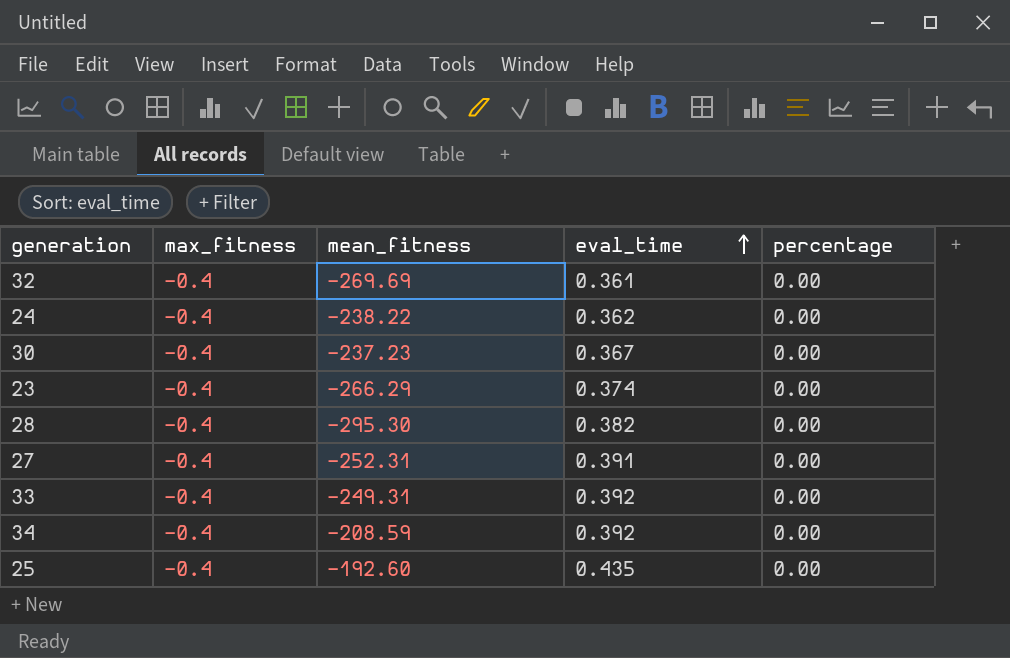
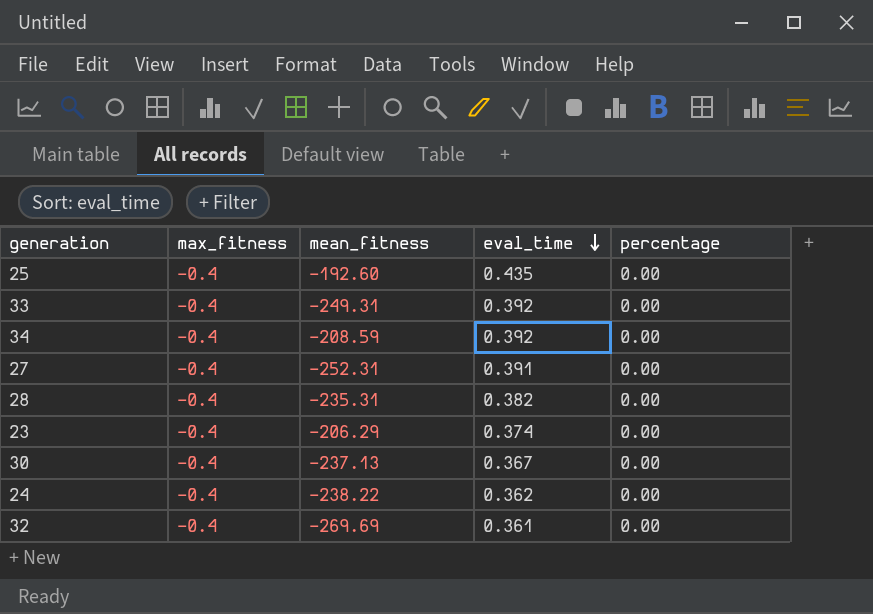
row order: eval_time ascending -> eval_time descending
28 | mean_fitness: -295.30 -> -235.31
23 | mean_fitness: -266.29 -> -206.29
30 | mean_fitness: -237.23 -> -237.13

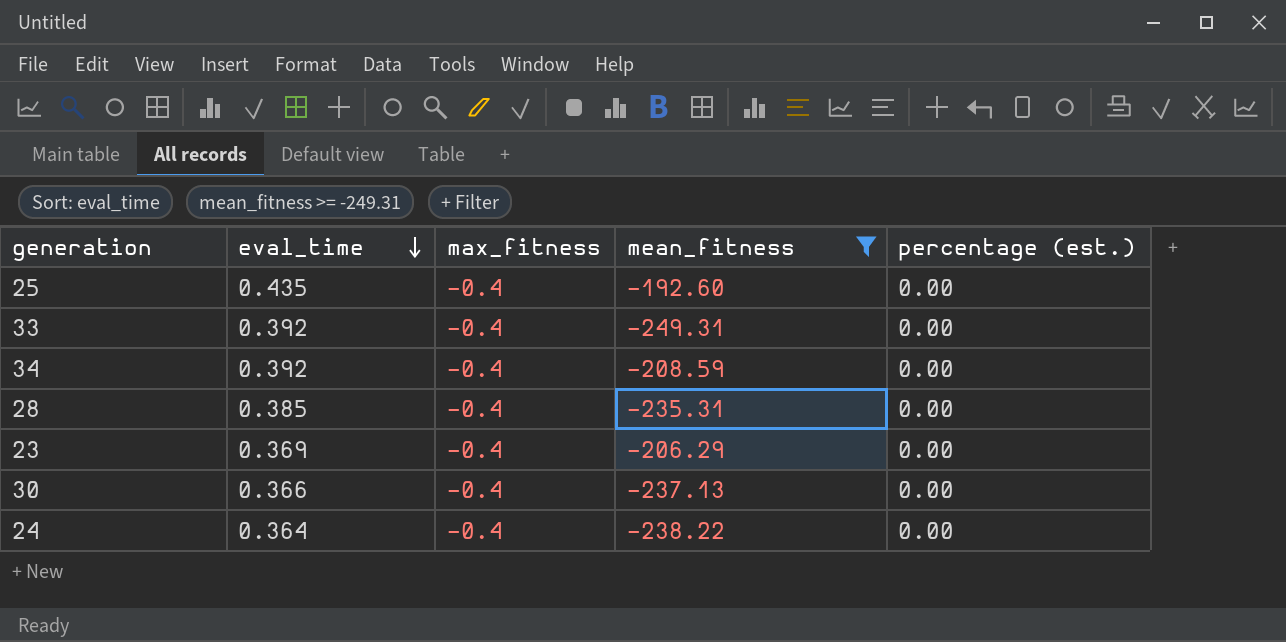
filter: none -> mean_fitness >= -249.31
column eval_time | position: 4 -> 2
column name: percentage -> percentage (est.)
28 | eval_time: 0.382 -> 0.385
23 | eval_time: 0.374 -> 0.369
30 | eval_time: 0.367 -> 0.366
24 | eval_time: 0.362 -> 0.364

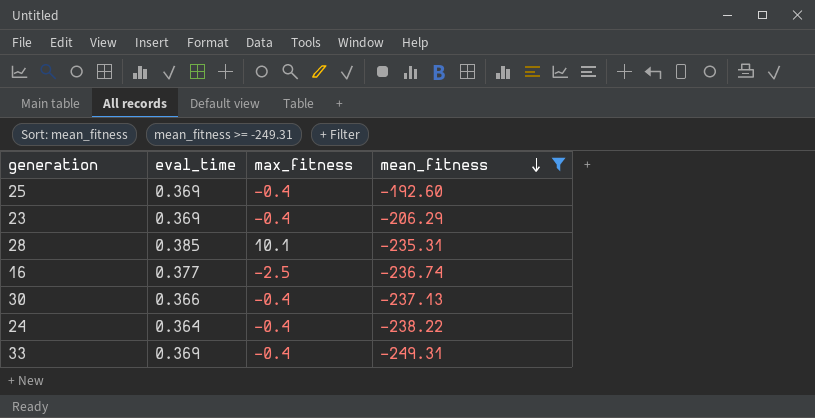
row order: eval_time descending -> mean_fitness descending
column percentage (est.) | position: 5 -> none
row 34: 0.392 | -0.4 | -208.59 | 0.00 -> none
25 | eval_time: 0.435 -> 0.369
28 | max_fitness: -0.4 -> 10.1
row 16: none -> 0.377 | -2.5 | -236.74
33 | eval_time: 0.392 -> 0.369

